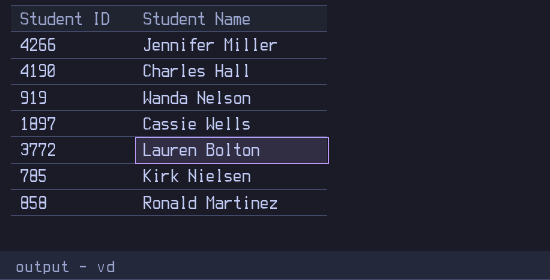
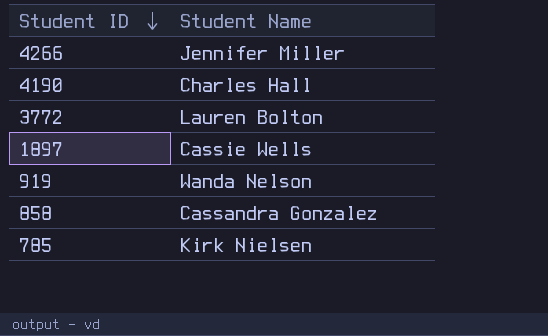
row order: none -> Student ID descending
858 | Student Name: Ronald Martinez -> Cassandra Gonzalez

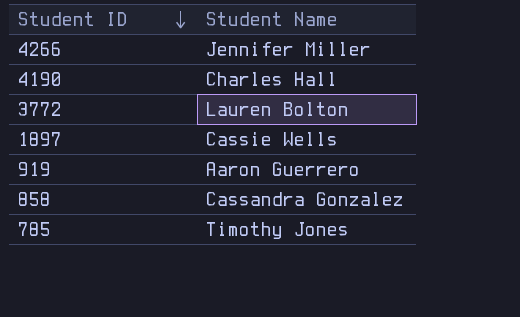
919 | Student Name: Wanda Nelson -> Aaron Guerrero
785 | Student Name: Kirk Nielsen -> Timothy Jones

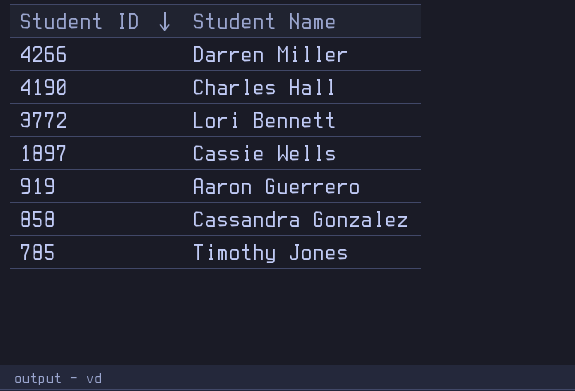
4266 | Student Name: Jennifer Miller -> Darren Miller
3772 | Student Name: Lauren Bolton -> Lori Bennett

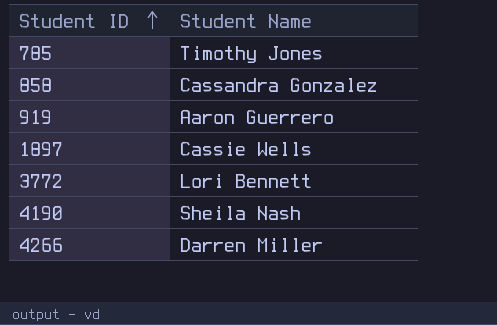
row order: Student ID descending -> Student ID ascending
4190 | Student Name: Charles Hall -> Sheila Nash

